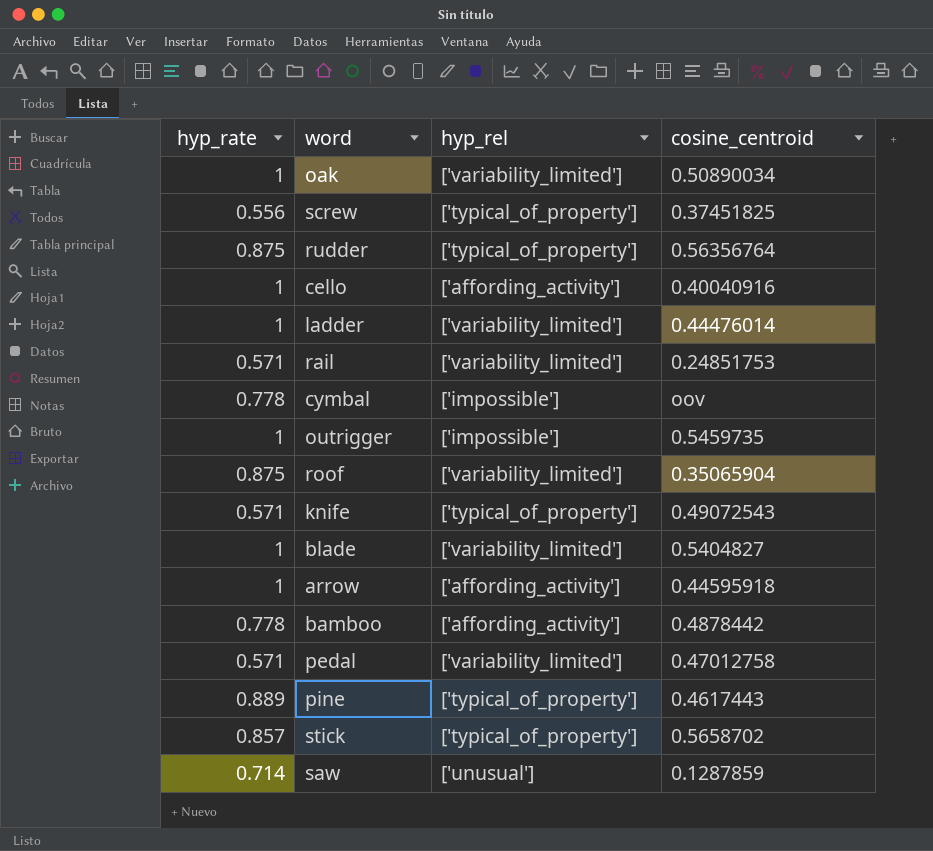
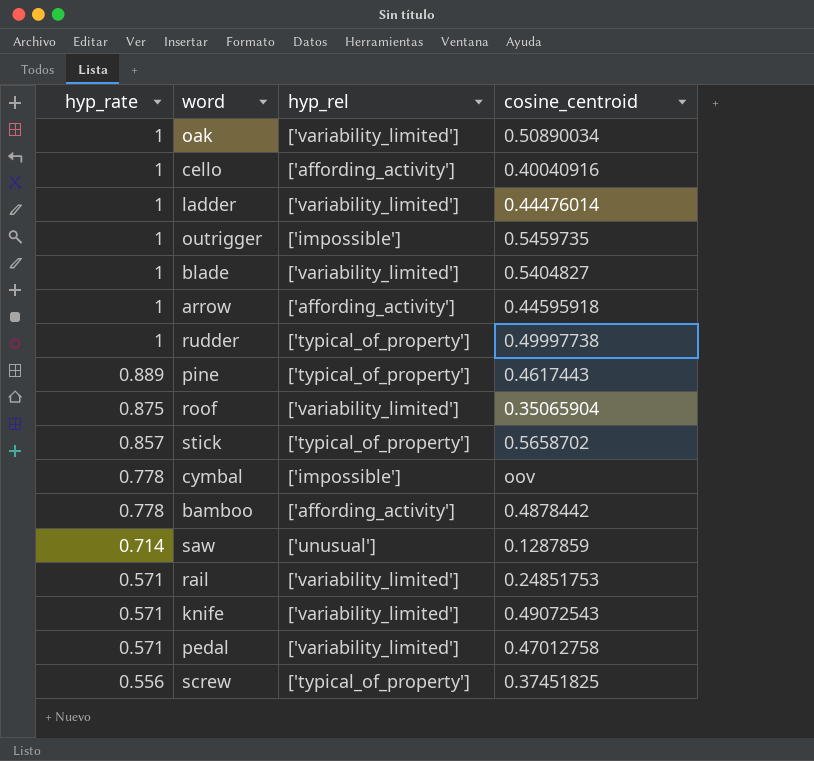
row order: none -> hyp_rate descending
rudder | hyp_rate: 0.875 -> 1
rudder | cosine_centroid: 0.56356764 -> 0.49997738
knife | hyp_rel: ['typical_of_property'] -> ['variability_limited']

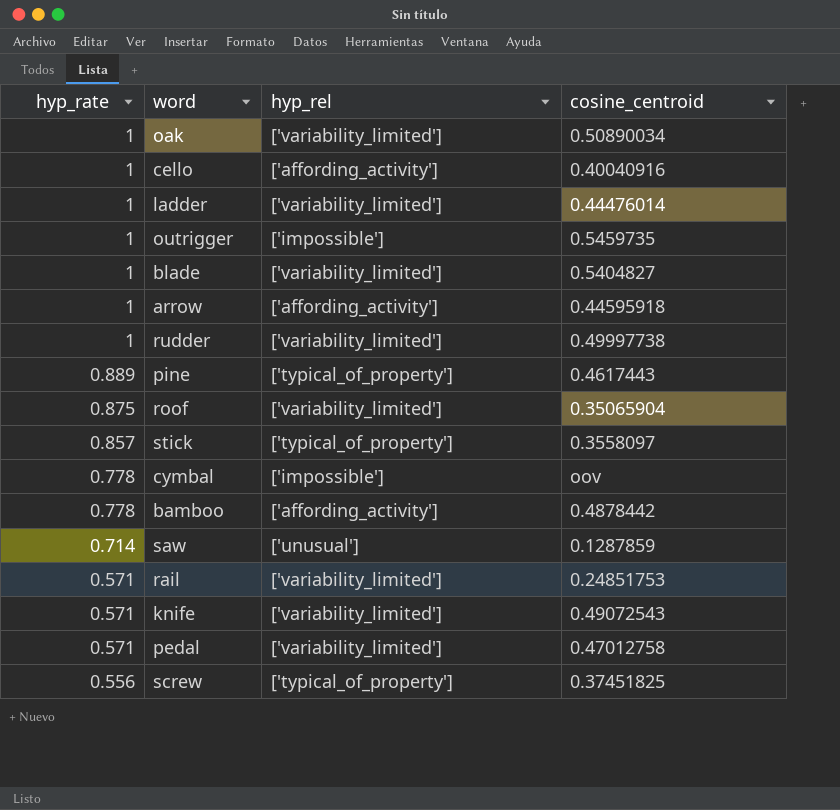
rudder | hyp_rel: ['typical_of_property'] -> ['variability_limited']
stick | cosine_centroid: 0.5658702 -> 0.3558097

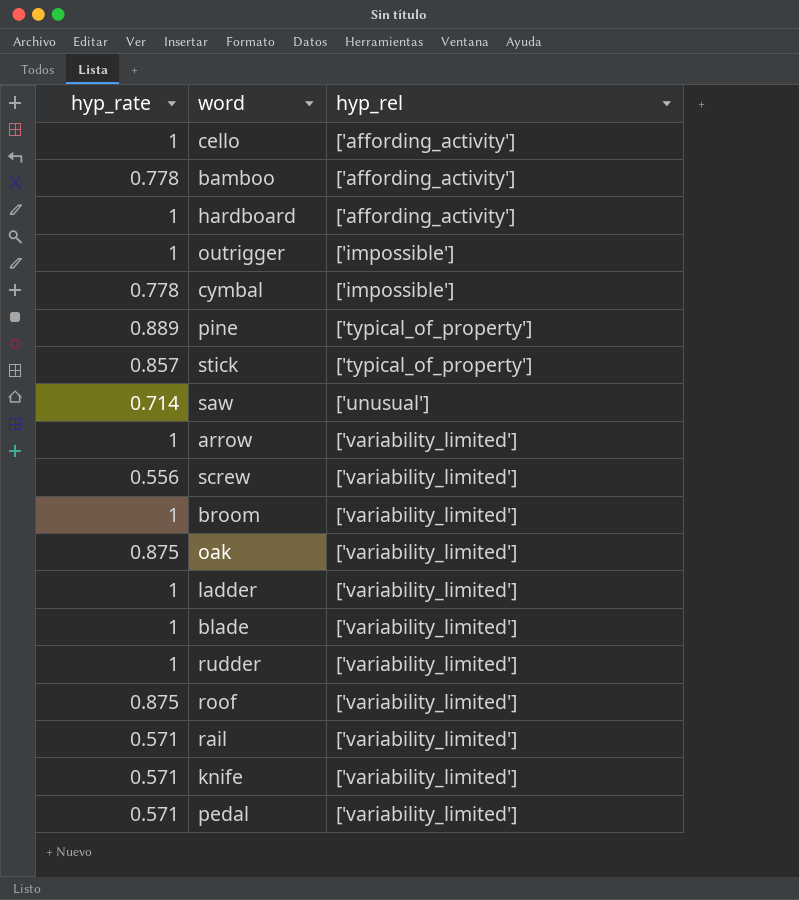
row order: hyp_rate descending -> hyp_rel ascending
column cosine_centroid | position: 4 -> none
row hardboard: none -> 1 | ['affording_activity']
arrow | hyp_rel: ['affording_activity'] -> ['variability_limited']
screw | hyp_rel: ['typical_of_property'] -> ['variability_limited']
row broom: none -> 1 | ['variability_limited']
oak | hyp_rate: 1 -> 0.875

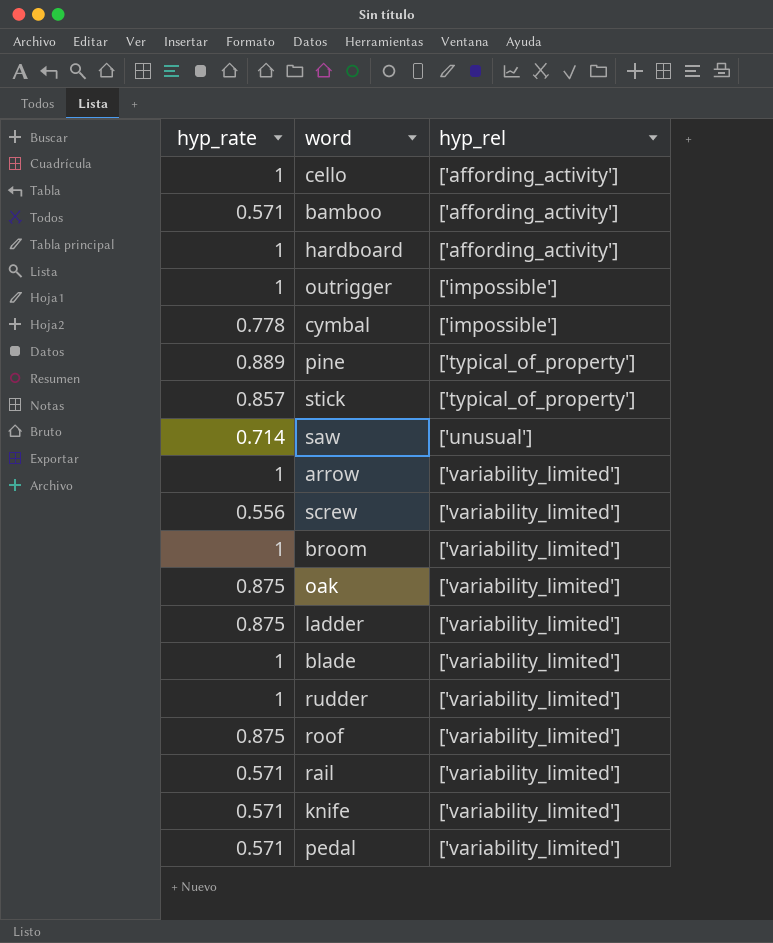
bamboo | hyp_rate: 0.778 -> 0.571
ladder | hyp_rate: 1 -> 0.875

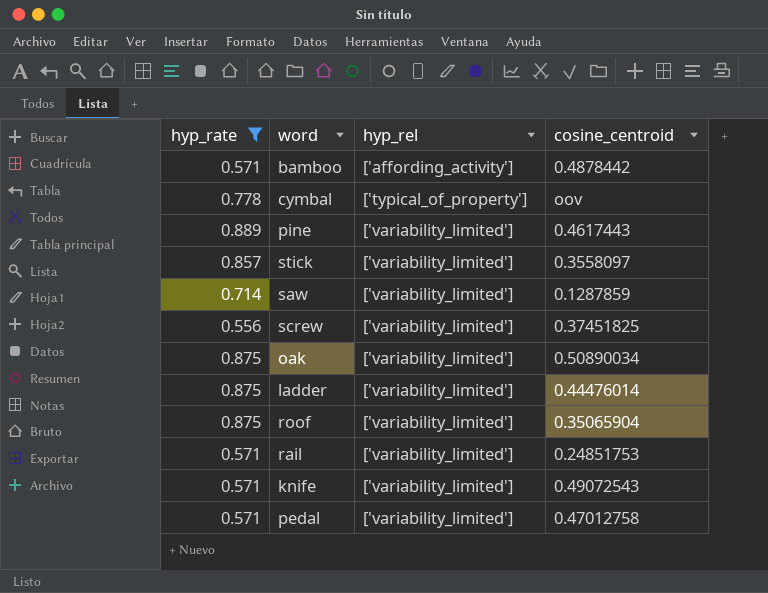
filter: none -> hyp_rate != 1
column cosine_centroid | position: none -> 4
cymbal | hyp_rel: ['impossible'] -> ['typical_of_property']
pine | hyp_rel: ['typical_of_property'] -> ['variability_limited']
stick | hyp_rel: ['typical_of_property'] -> ['variability_limited']
saw | hyp_rel: ['unusual'] -> ['variability_limited']

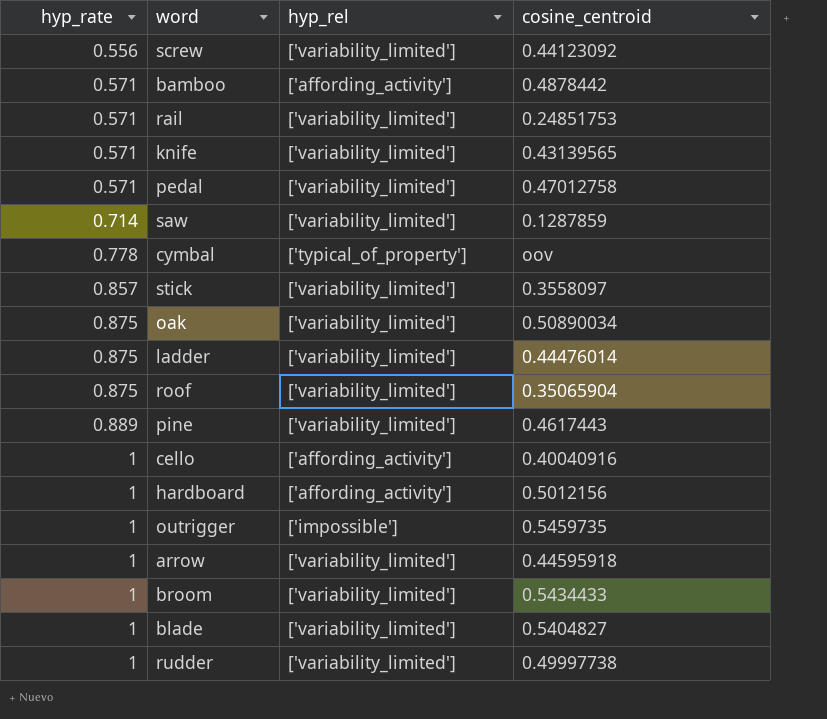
filter: hyp_rate != 1 -> none
row order: hyp_rel ascending -> hyp_rate ascending
screw | cosine_centroid: 0.37451825 -> 0.44123092
knife | cosine_centroid: 0.49072543 -> 0.43139565

